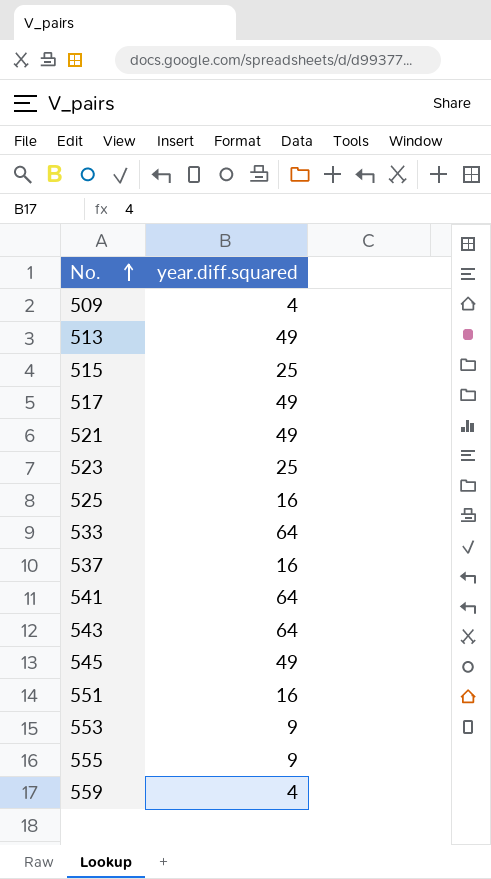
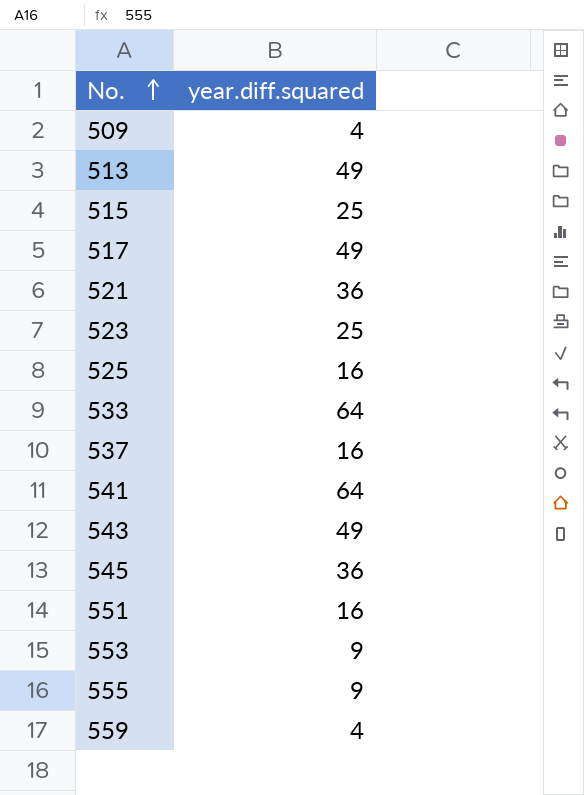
521 | year.diff.squared: 49 -> 36
543 | year.diff.squared: 64 -> 49
545 | year.diff.squared: 49 -> 36

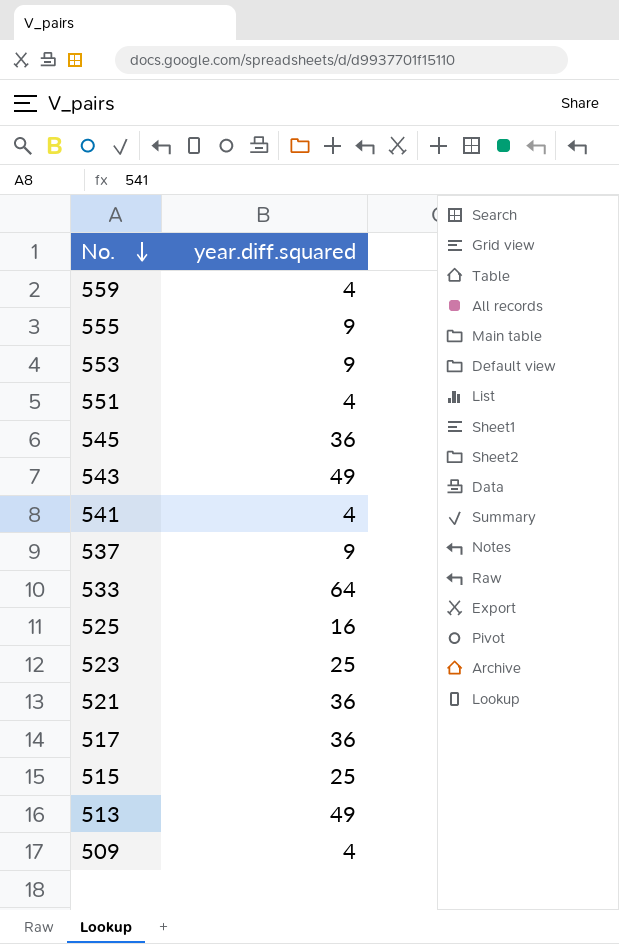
row order: No. ascending -> No. descending
551 | year.diff.squared: 16 -> 4
541 | year.diff.squared: 64 -> 4
537 | year.diff.squared: 16 -> 9
517 | year.diff.squared: 49 -> 36

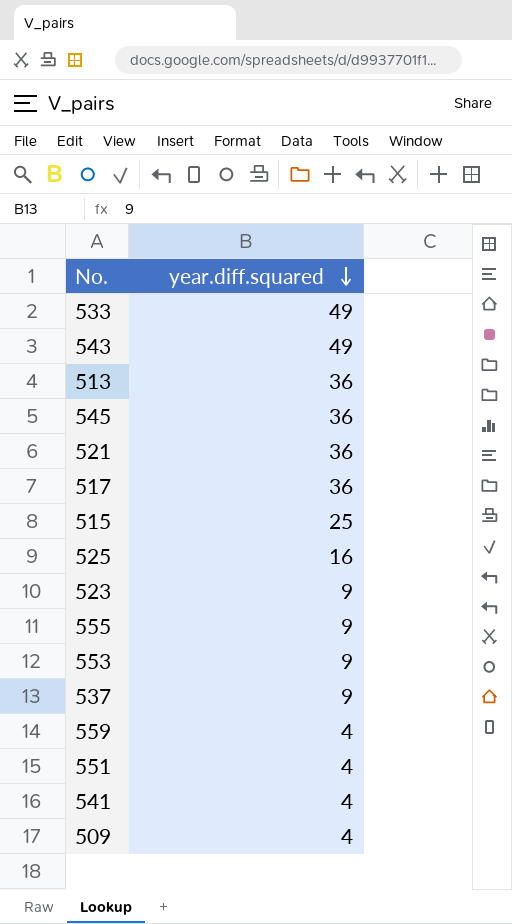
row order: No. descending -> year.diff.squared descending
533 | year.diff.squared: 64 -> 49
513 | year.diff.squared: 49 -> 36
523 | year.diff.squared: 25 -> 9

